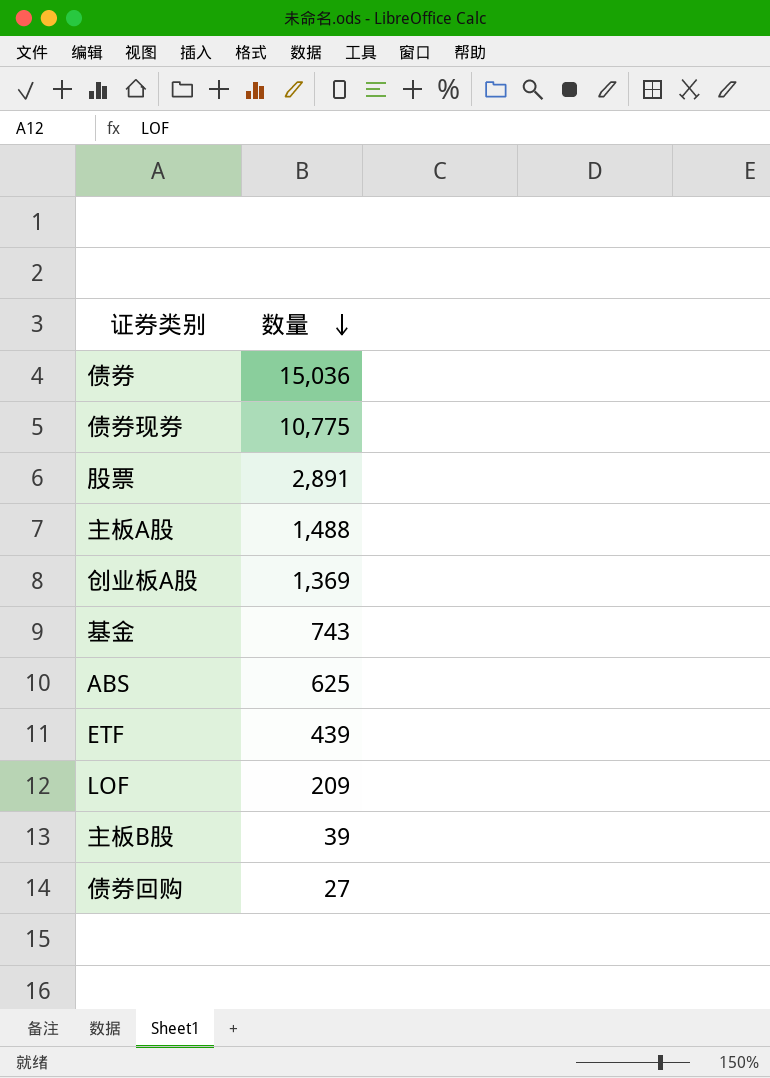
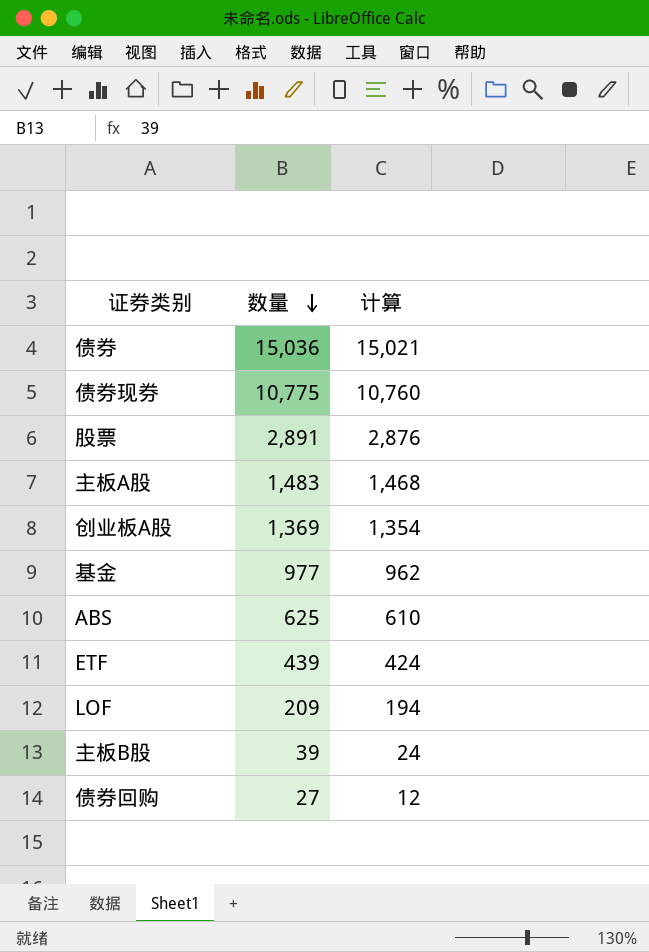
column 计算 | formula: none -> [数量] - 15
主板A股 | 数量: 1,488 -> 1,483
基金 | 数量: 743 -> 977

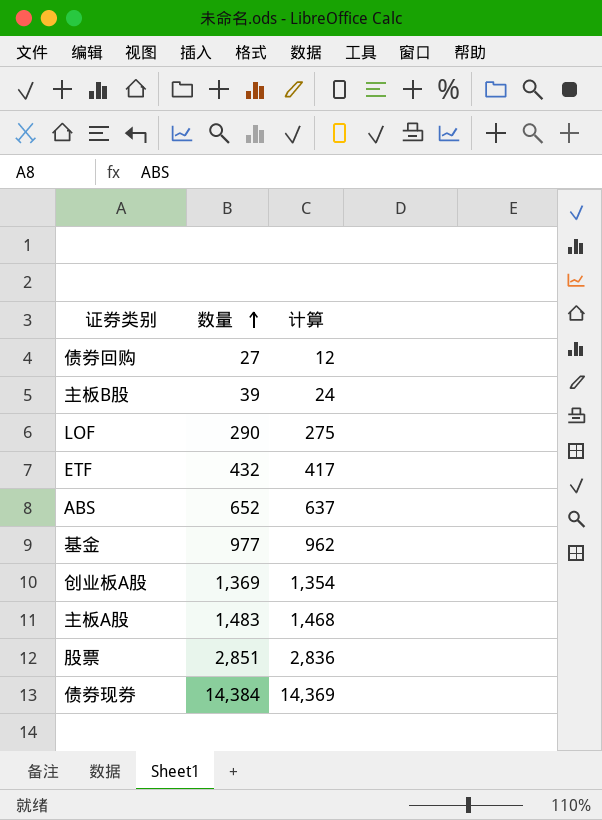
row order: 数量 descending -> 数量 ascending
row 债券: 15,036 | 15,021 -> none
LOF | 数量: 209 -> 290
LOF | 计算: 194 -> 275
ETF | 数量: 439 -> 432
ETF | 计算: 424 -> 417
ABS | 数量: 625 -> 652
ABS | 计算: 610 -> 637
股票 | 数量: 2,891 -> 2,851
股票 | 计算: 2,876 -> 2,836
债券现券 | 数量: 10,775 -> 14,384
债券现券 | 计算: 10,760 -> 14,369

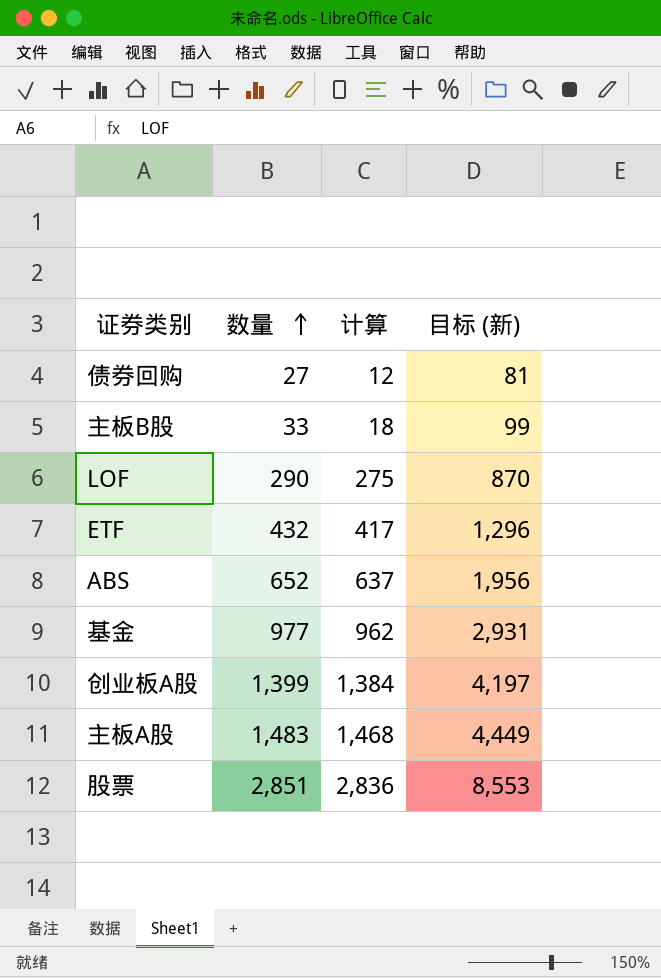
column 目标 (新) | formula: none -> [数量] * 3
row 债券现券: 14,384 | 14,369 -> none
主板B股 | 数量: 39 -> 33
主板B股 | 计算: 24 -> 18
创业板A股 | 数量: 1,369 -> 1,399
创业板A股 | 计算: 1,354 -> 1,384

